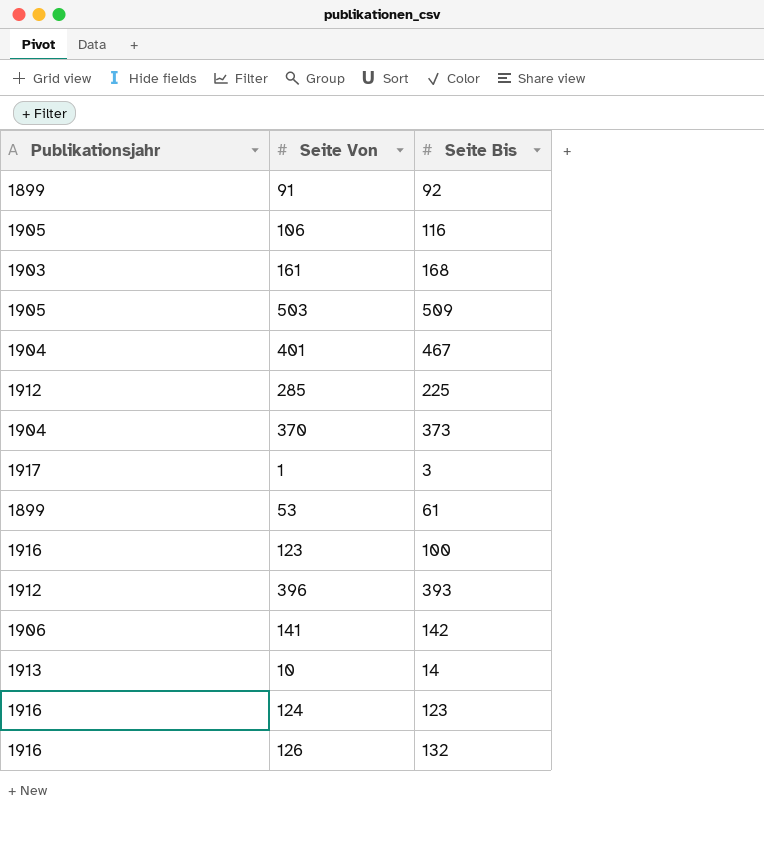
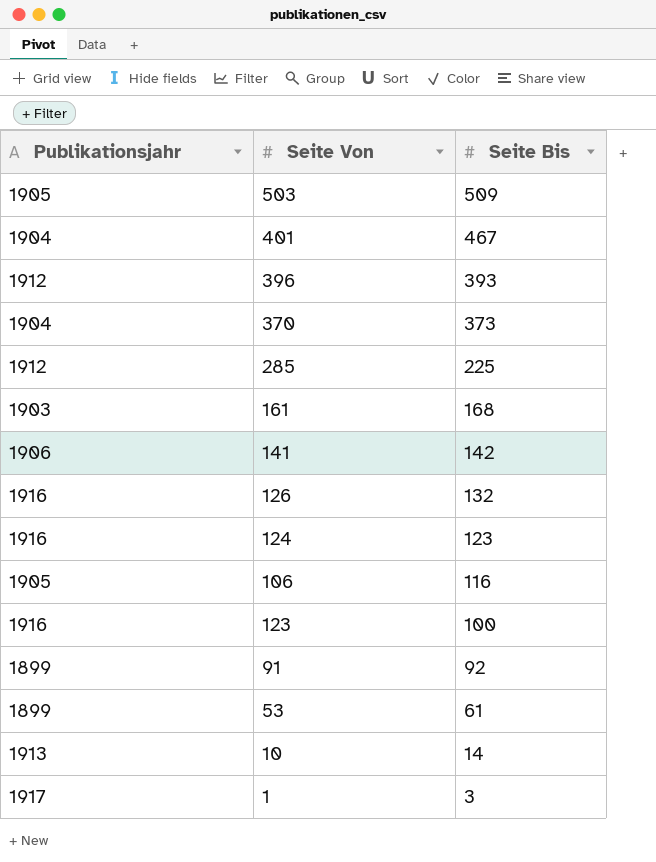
row order: none -> Seite Bis descending

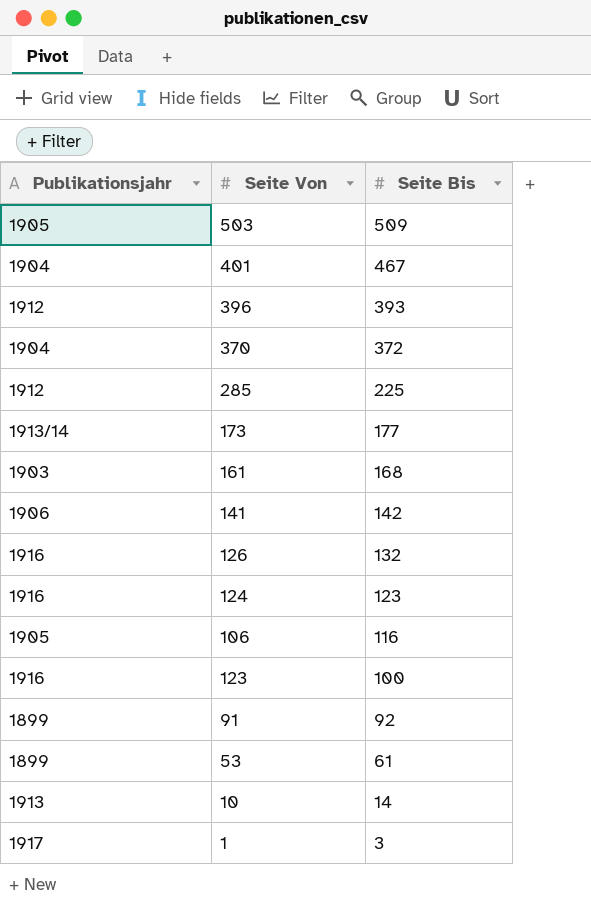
370 | Seite Bis: 373 -> 372
row 173: none -> 1913/14 | 177

